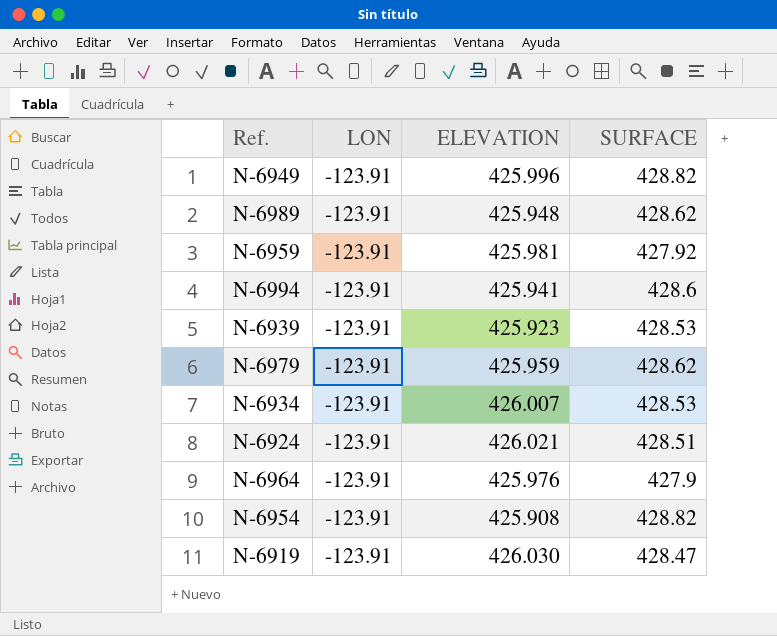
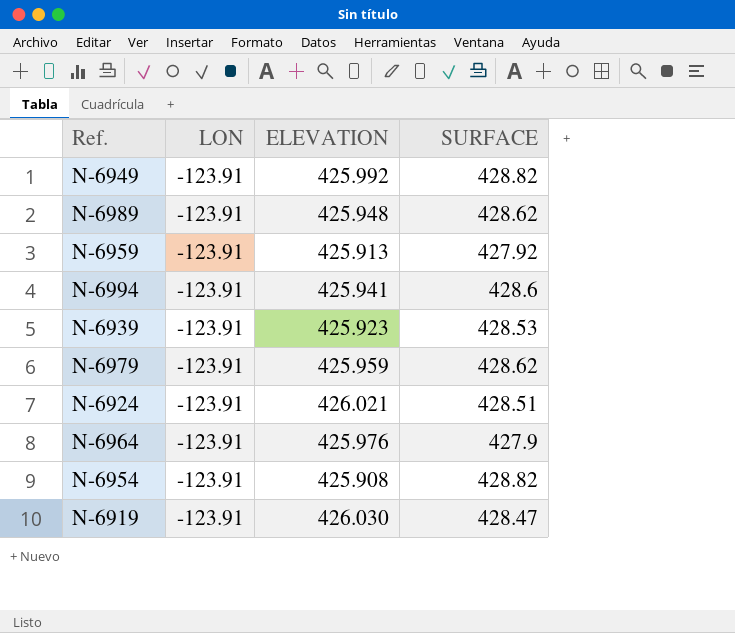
row N-6934: -123.91 | 426.007 | 428.53 -> none
N-6949 | ELEVATION: 425.996 -> 425.992
N-6959 | ELEVATION: 425.981 -> 425.913

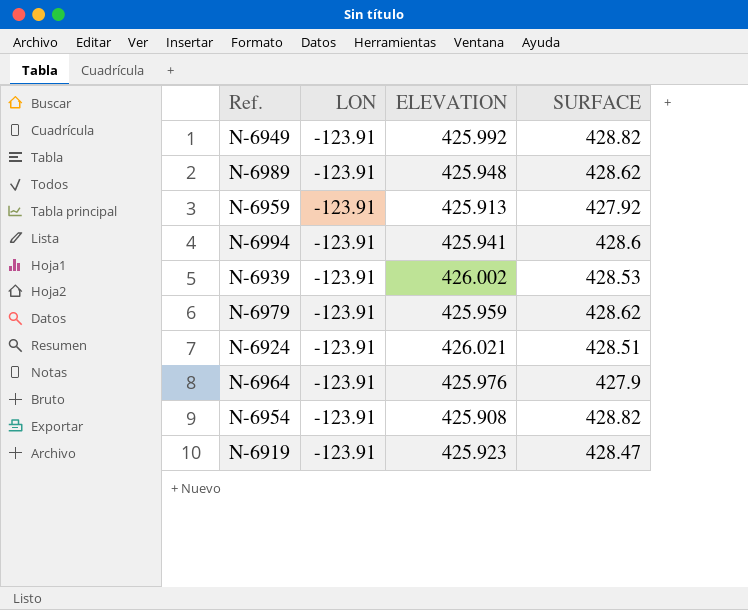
N-6939 | ELEVATION: 425.923 -> 426.002
N-6919 | ELEVATION: 426.030 -> 425.923

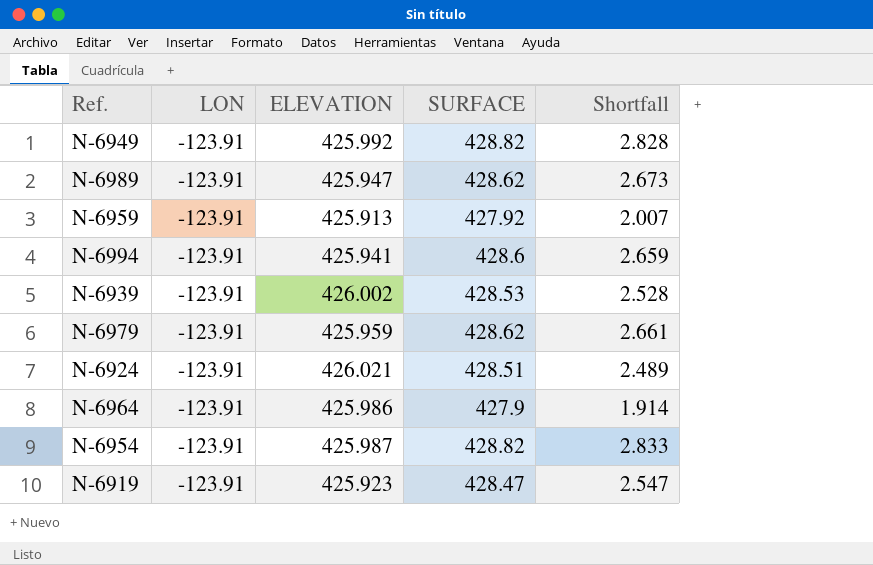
column Shortfall | formula: none -> [SURFACE] - [ELEVATION]
N-6989 | ELEVATION: 425.948 -> 425.947
N-6964 | ELEVATION: 425.976 -> 425.986
N-6954 | ELEVATION: 425.908 -> 425.987

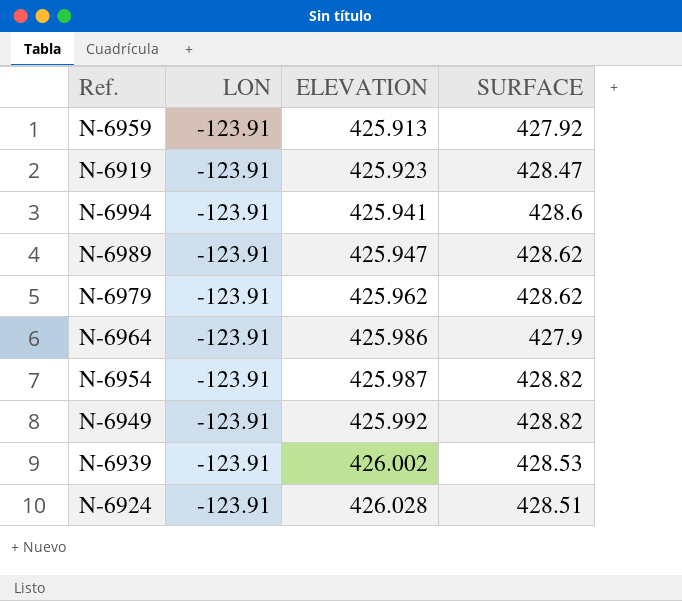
row order: none -> ELEVATION ascending
column Shortfall | formula: [SURFACE] - [ELEVATION] -> none
N-6979 | ELEVATION: 425.959 -> 425.962
N-6924 | ELEVATION: 426.021 -> 426.028

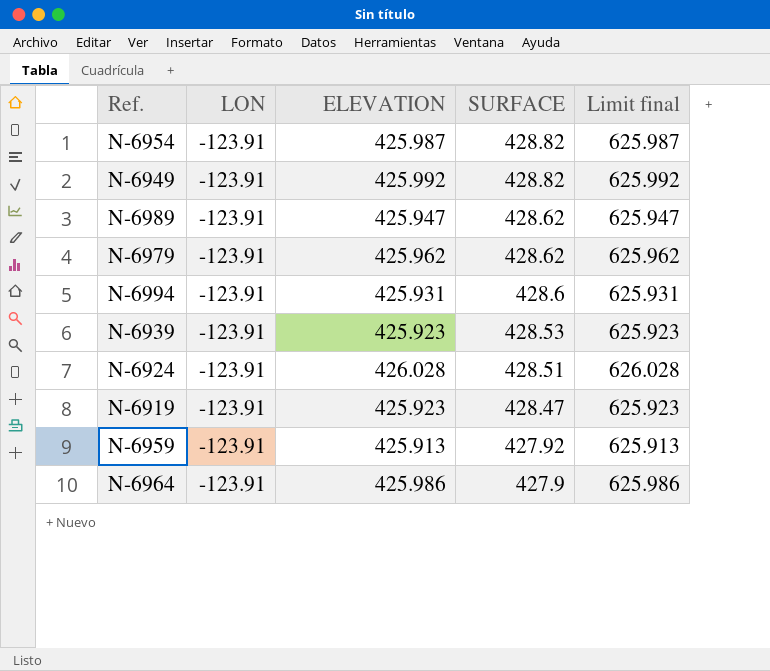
row order: ELEVATION ascending -> SURFACE descending
column Limit final | formula: none -> [ELEVATION] + 200
N-6994 | ELEVATION: 425.941 -> 425.931
N-6939 | ELEVATION: 426.002 -> 425.923

